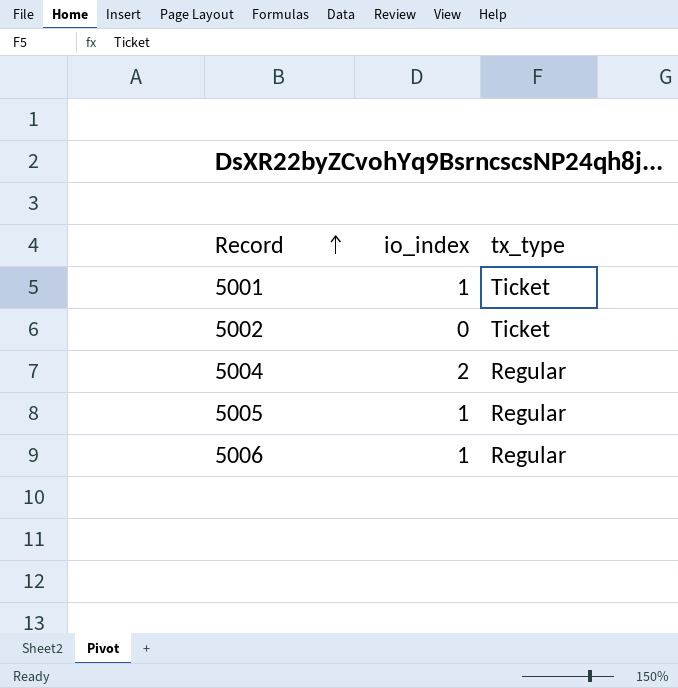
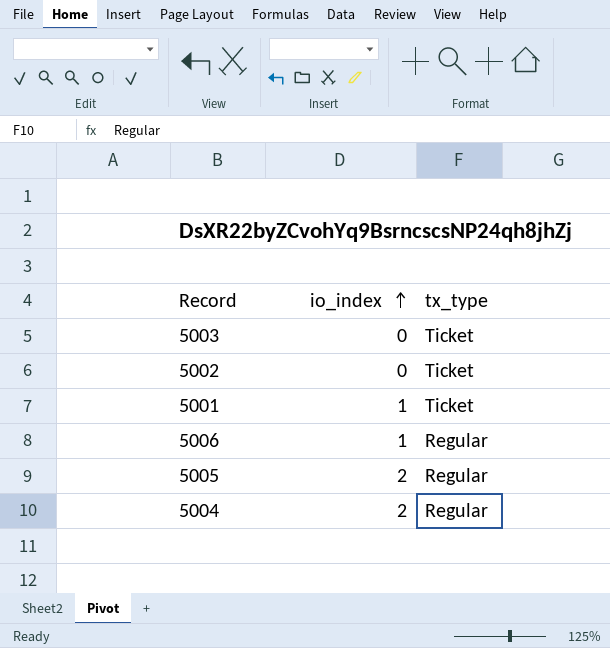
row order: Record ascending -> io_index ascending
row 5003: none -> 0 | Ticket
5005 | io_index: 1 -> 2

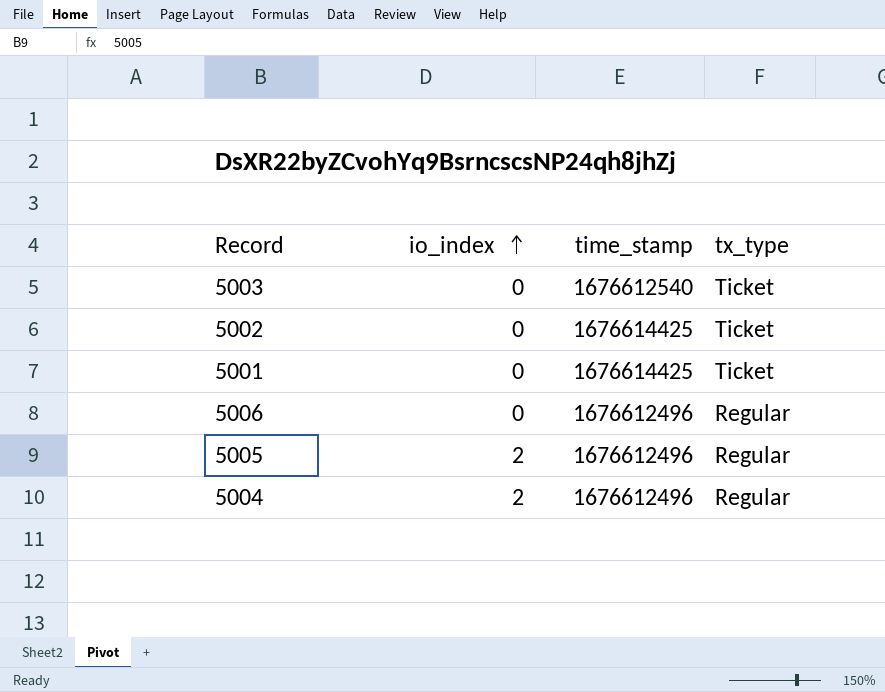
column time_stamp | position: none -> 3
5001 | io_index: 1 -> 0
5006 | io_index: 1 -> 0

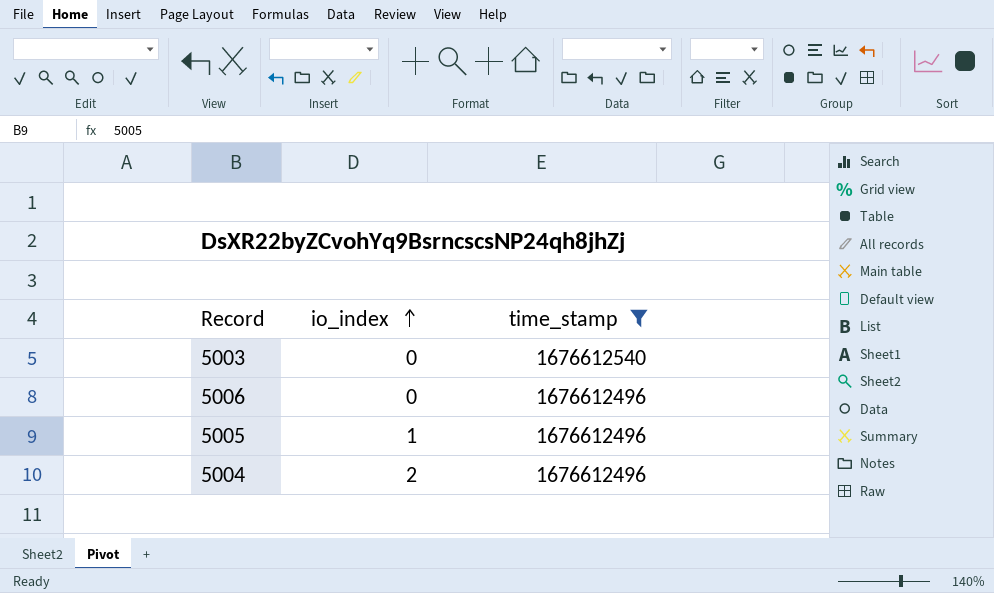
filter: none -> time_stamp != 1676614425
column tx_type | position: 4 -> none
5005 | io_index: 2 -> 1

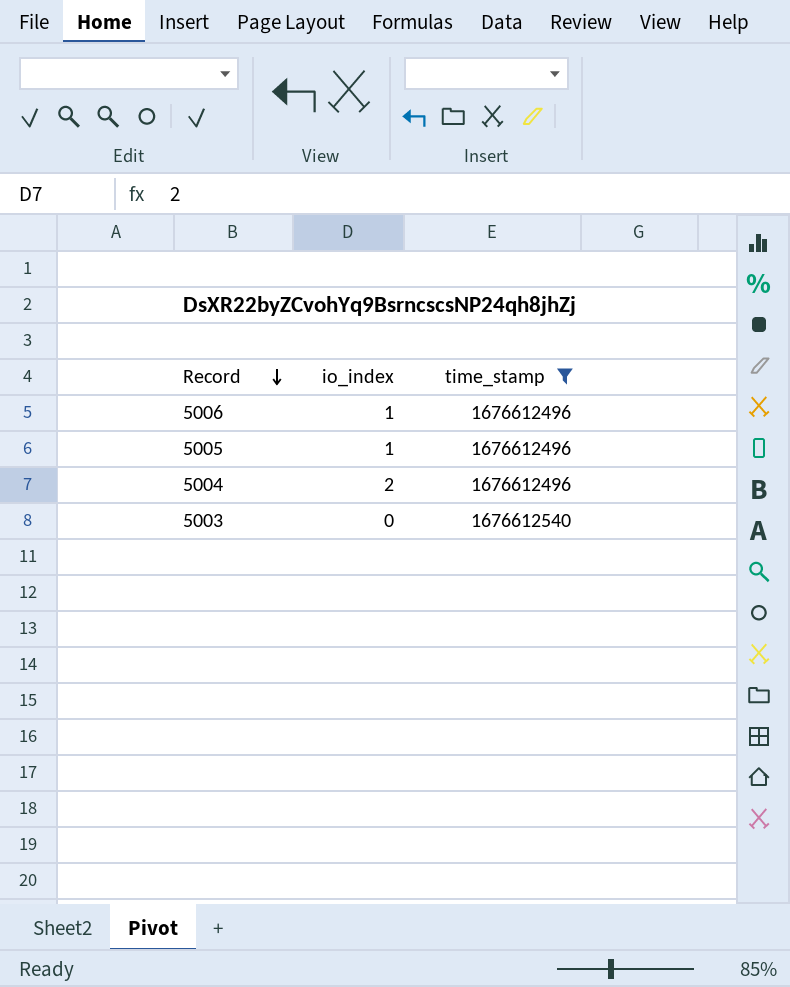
row order: io_index ascending -> Record descending
5006 | io_index: 0 -> 1

